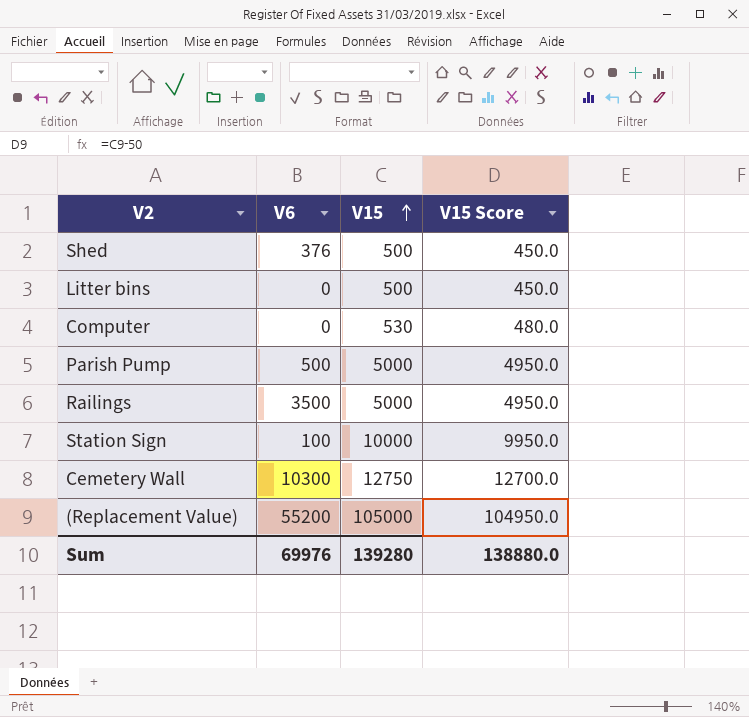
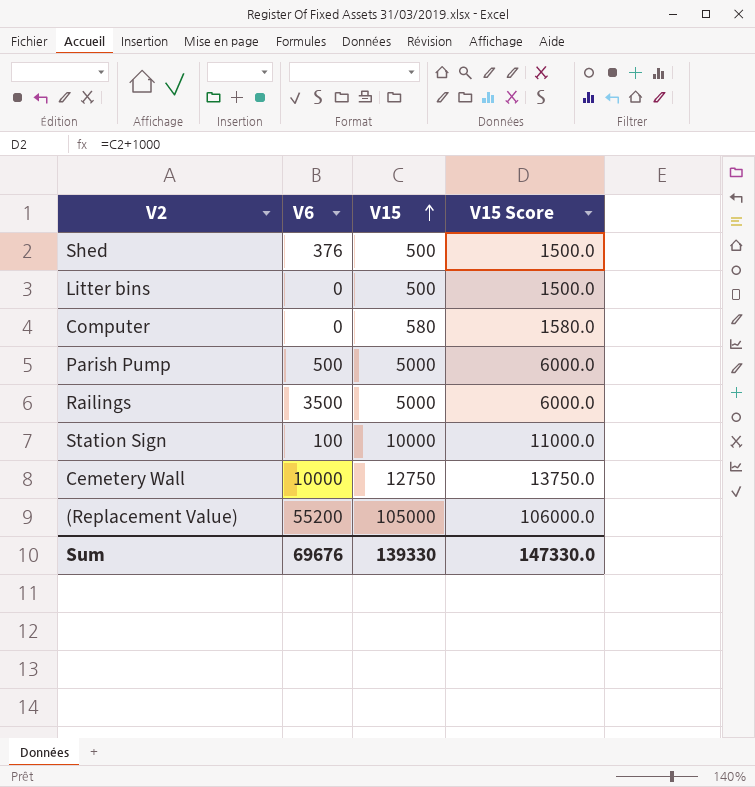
column V15 Score | formula: [V15] - 50 -> [V15] + 1000
Computer | V15: 530 -> 580
Cemetery Wall | V6: 10300 -> 10000
Sum | V6: 69976 -> 69676
Sum | V15: 139280 -> 139330
Sum | V15 Score: 138880.0 -> 147330.0

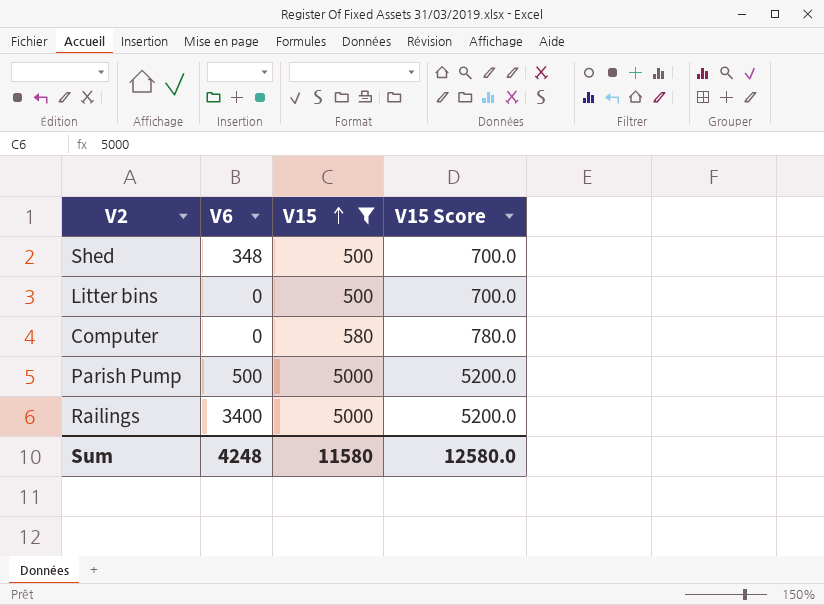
filter: none -> V15 <= 5000
column V15 Score | formula: [V15] + 1000 -> [V15] + 200
Shed | V6: 376 -> 348
Railings | V6: 3500 -> 3400
Sum | V6: 69676 -> 4248
Sum | V15: 139330 -> 11580
Sum | V15 Score: 147330.0 -> 12580.0

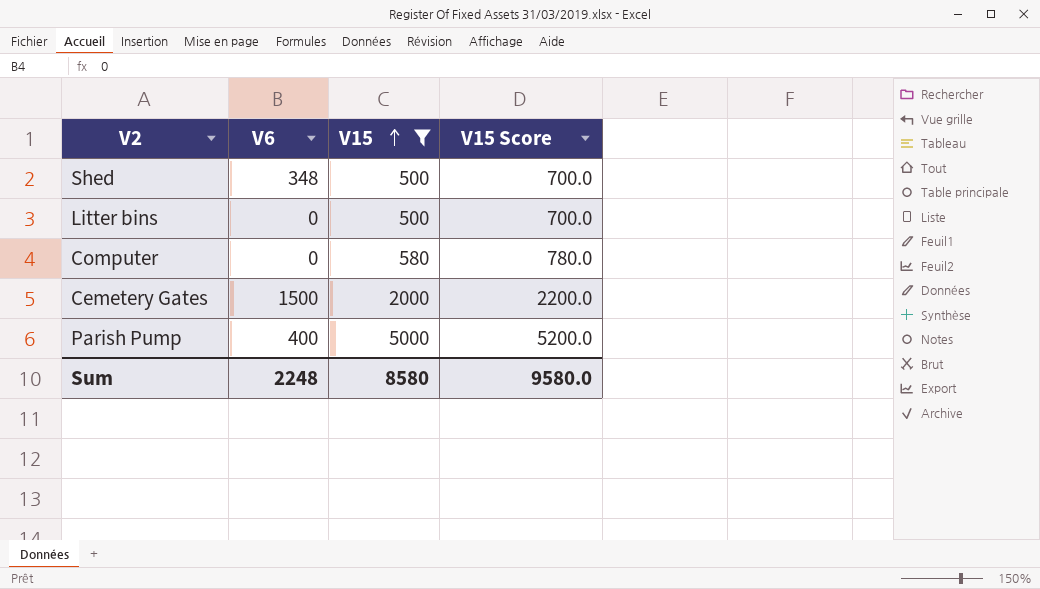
row Railings: 3400 | 5000 | 5200.0 -> none
row Cemetery Gates: none -> 1500 | 2000 | 2200.0
Parish Pump | V6: 500 -> 400
Sum | V6: 4248 -> 2248
Sum | V15: 11580 -> 8580
Sum | V15 Score: 12580.0 -> 9580.0

